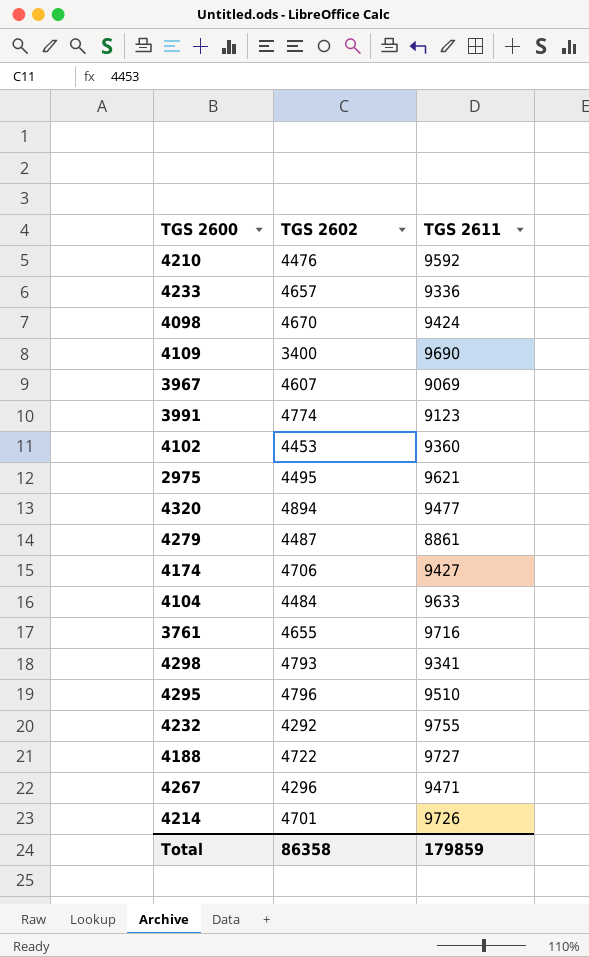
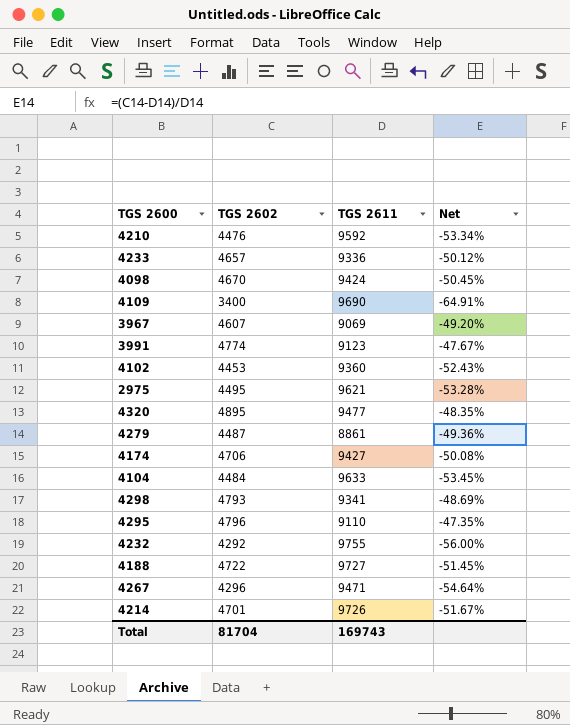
column Net | formula: none -> ([TGS 2602] - [TGS 2611]) / [TGS 2611]
row 3761: 4655 | 9716 -> none
4320 | TGS 2602: 4894 -> 4895
4295 | TGS 2611: 9510 -> 9110
Total | TGS 2602: 86358 -> 81704
Total | TGS 2611: 179859 -> 169743

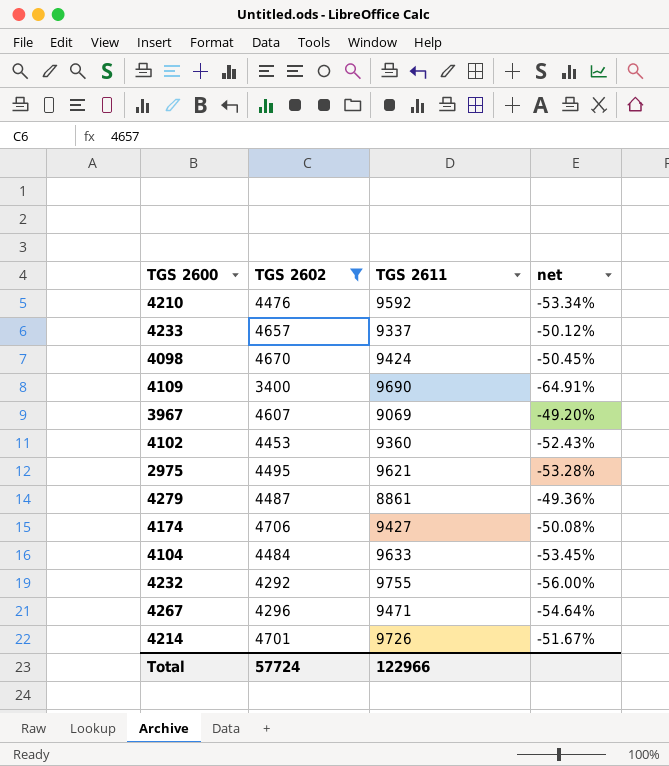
filter: none -> TGS 2602 <= 4706
column name: Net -> net
4233 | TGS 2611: 9336 -> 9337
Total | TGS 2602: 81704 -> 57724
Total | TGS 2611: 169743 -> 122966

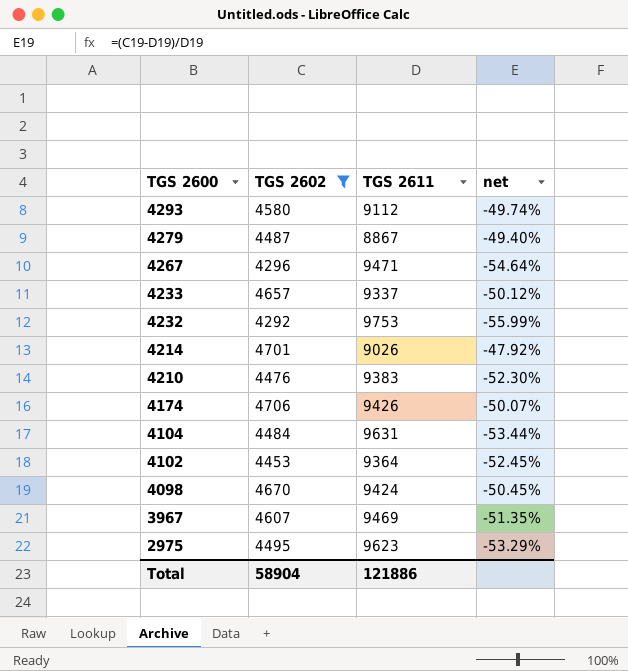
row order: none -> TGS 2600 descending
row 4109: 3400 | 9690 | -64.91% -> none
row 4293: none -> 4580 | 9112 | -49.74%
4279 | TGS 2611: 8861 -> 8867
4279 | net: -49.36% -> -49.40%
4232 | TGS 2611: 9755 -> 9753
4232 | net: -56.00% -> -55.99%
4214 | TGS 2611: 9726 -> 9026
4214 | net: -51.67% -> -47.92%
4210 | TGS 2611: 9592 -> 9383
4210 | net: -53.34% -> -52.30%
4174 | TGS 2611: 9427 -> 9426
4174 | net: -50.08% -> -50.07%
4104 | TGS 2611: 9633 -> 9631
4104 | net: -53.45% -> -53.44%
4102 | TGS 2611: 9360 -> 9364
4102 | net: -52.43% -> -52.45%
3967 | TGS 2611: 9069 -> 9469
3967 | net: -49.20% -> -51.35%
2975 | TGS 2611: 9621 -> 9623
2975 | net: -53.28% -> -53.29%
Total | TGS 2602: 57724 -> 58904
Total | TGS 2611: 122966 -> 121886

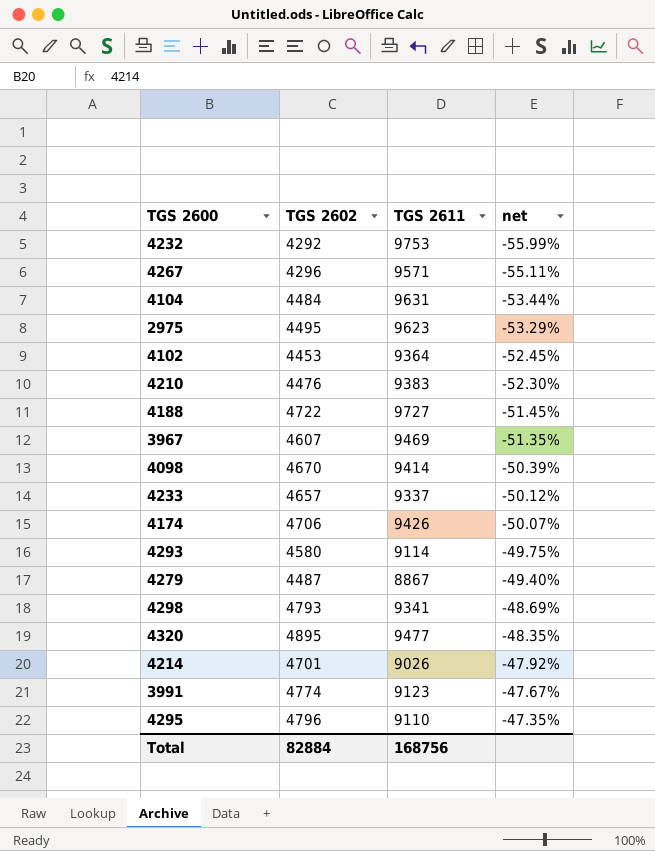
filter: TGS 2602 <= 4706 -> none
row order: TGS 2600 descending -> net ascending
4267 | TGS 2611: 9471 -> 9571
4267 | net: -54.64% -> -55.11%
4098 | TGS 2611: 9424 -> 9414
4098 | net: -50.45% -> -50.39%
4293 | TGS 2611: 9112 -> 9114
4293 | net: -49.74% -> -49.75%
Total | TGS 2602: 58904 -> 82884
Total | TGS 2611: 121886 -> 168756

